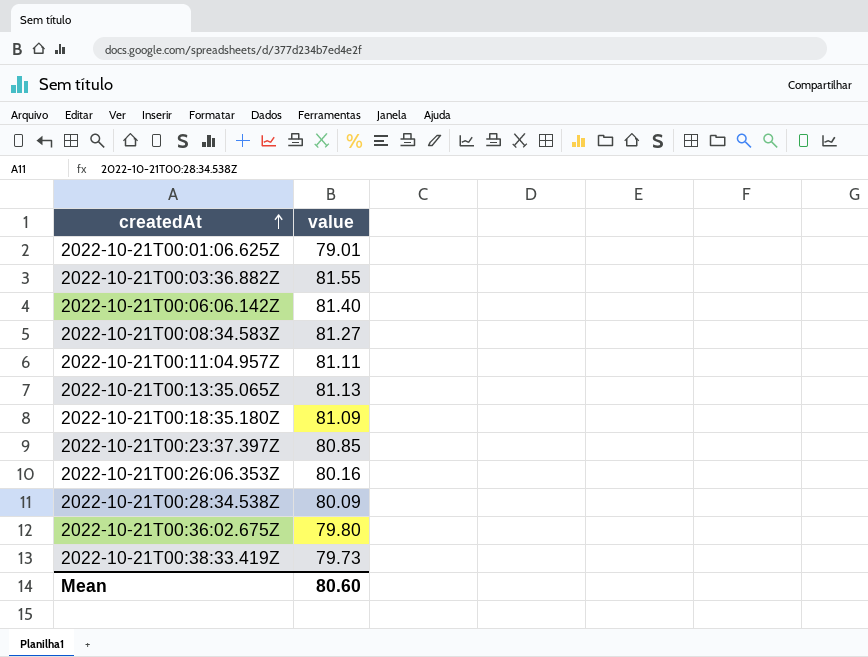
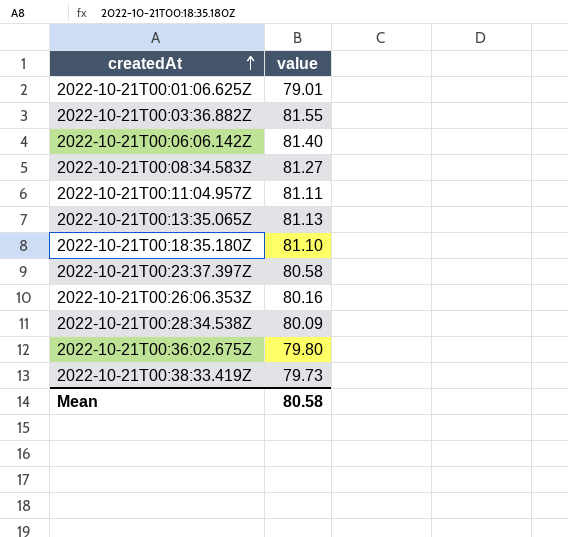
2022-10-21T00:18:35.180Z | value: 81.09 -> 81.10
2022-10-21T00:23:37.397Z | value: 80.85 -> 80.58
Mean | value: 80.60 -> 80.58

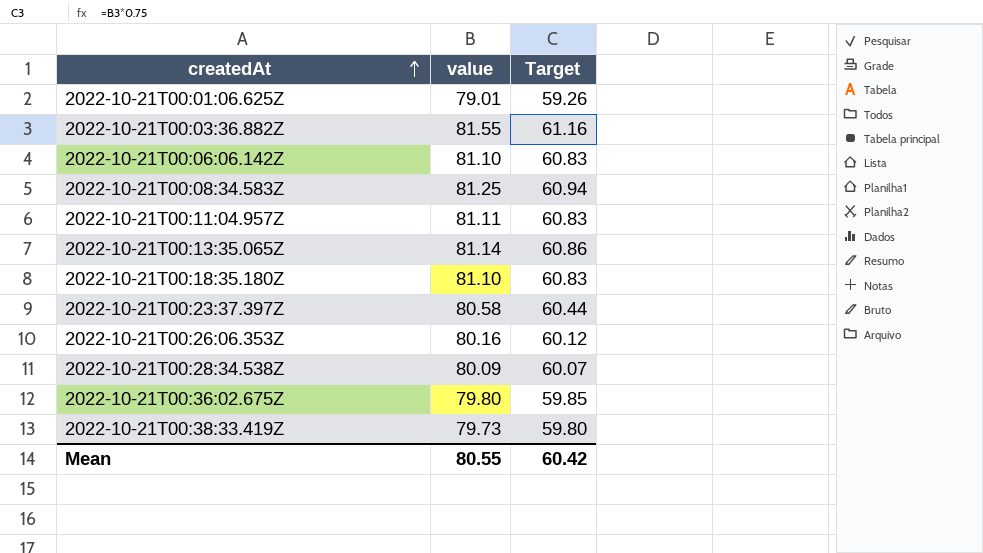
column Target | formula: none -> [value] * 0.75
2022-10-21T00:06:06.142Z | value: 81.40 -> 81.10
2022-10-21T00:08:34.583Z | value: 81.27 -> 81.25
2022-10-21T00:13:35.065Z | value: 81.13 -> 81.14
Mean | value: 80.58 -> 80.55

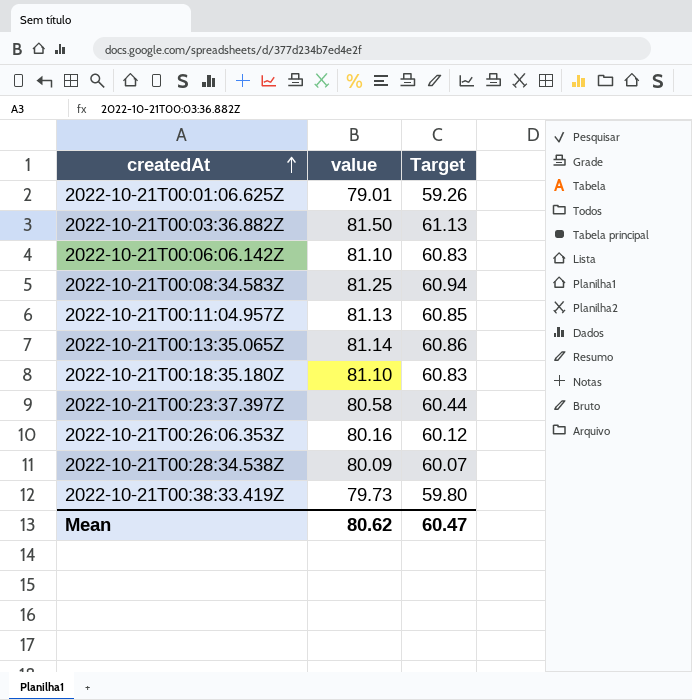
row 2022-10-21T00:36:02.675Z: 79.80 | 59.85 -> none
2022-10-21T00:03:36.882Z | value: 81.55 -> 81.50
2022-10-21T00:03:36.882Z | Target: 61.16 -> 61.13
2022-10-21T00:11:04.957Z | value: 81.11 -> 81.13
2022-10-21T00:11:04.957Z | Target: 60.83 -> 60.85
Mean | value: 80.55 -> 80.62
Mean | Target: 60.42 -> 60.47

